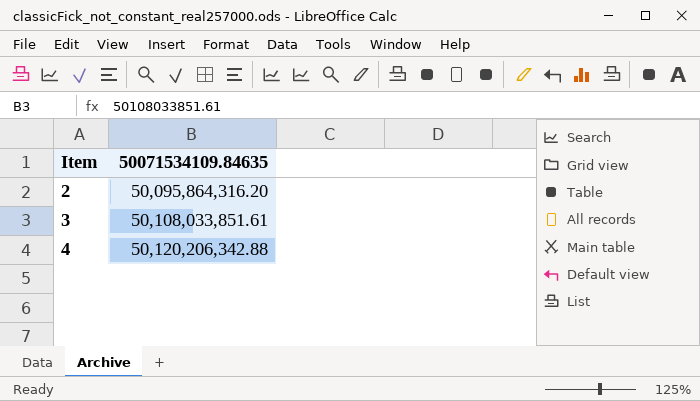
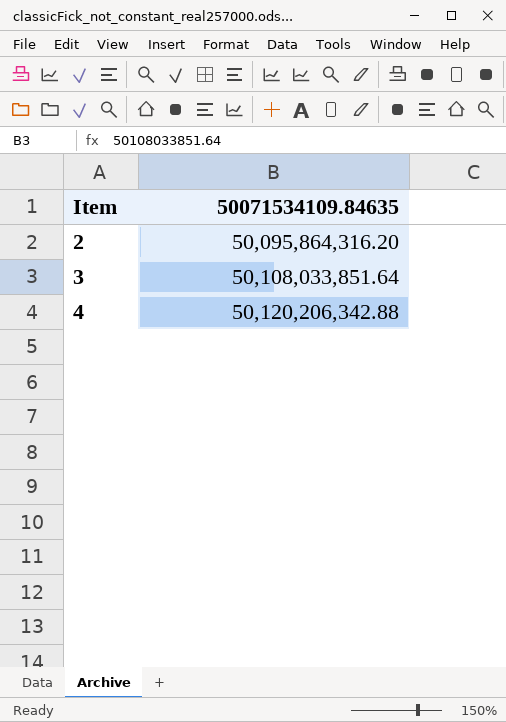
3 | 50071534109.84635: 50,108,033,851.61 -> 50,108,033,851.64

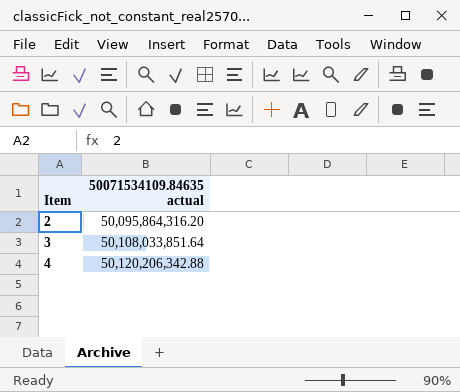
column name: 50071534109.84635 -> 50071534109.84635 actual

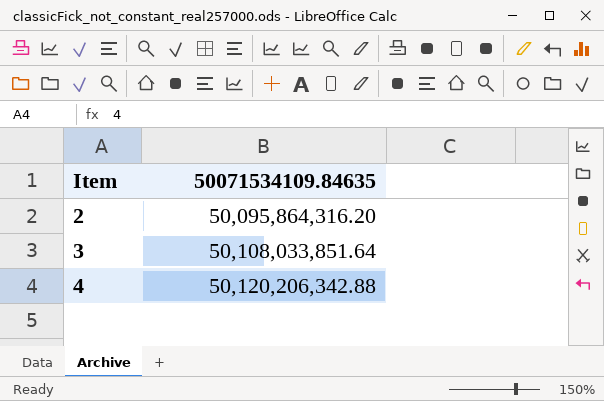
column name: 50071534109.84635 actual -> 50071534109.84635

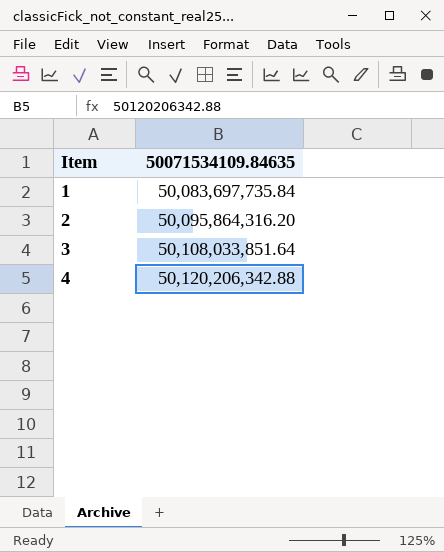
row 1: none -> 50,083,697,735.84

